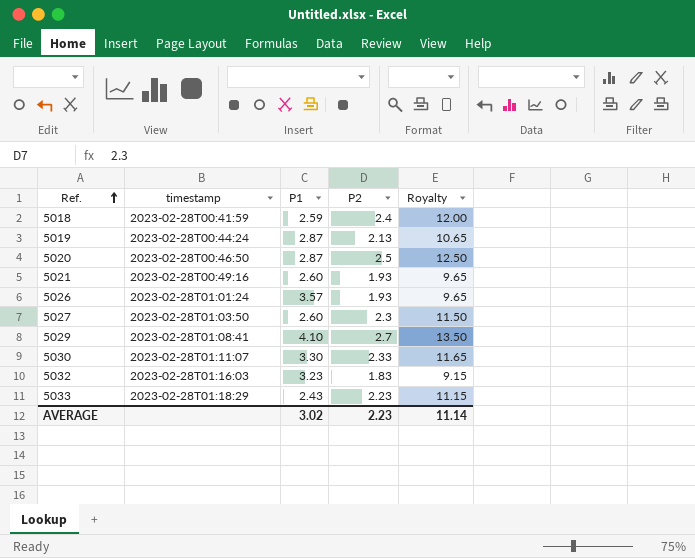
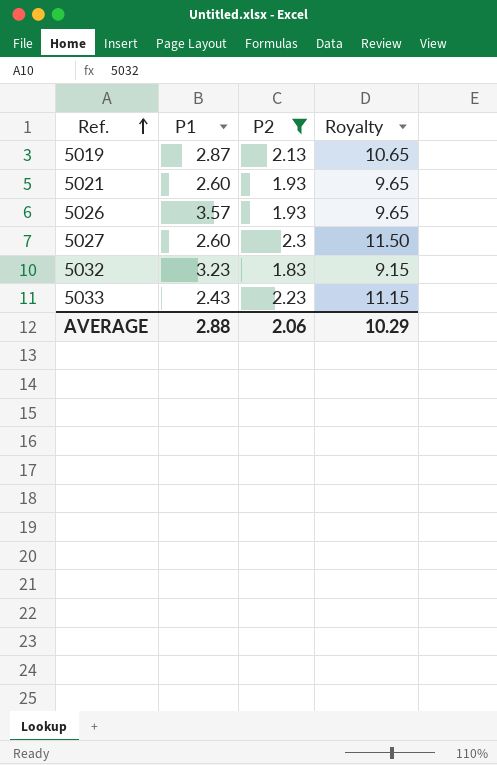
filter: none -> P2 <= 2.3
column timestamp | position: 2 -> none
AVERAGE | P1: 3.02 -> 2.88
AVERAGE | P2: 2.23 -> 2.06
AVERAGE | Royalty: 11.14 -> 10.29

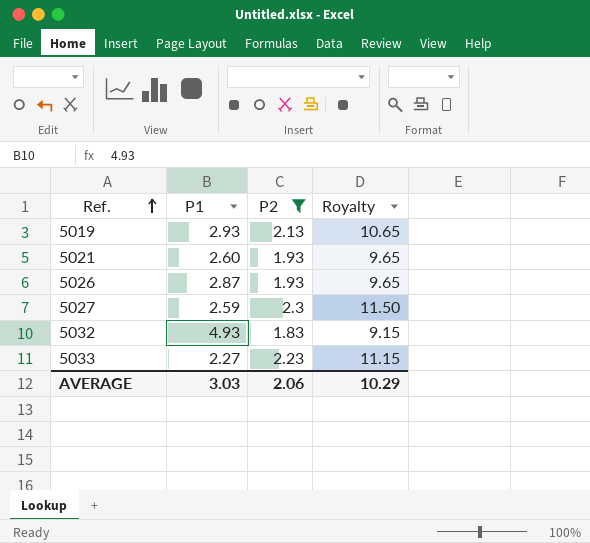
5019 | P1: 2.87 -> 2.93
5026 | P1: 3.57 -> 2.87
5027 | P1: 2.60 -> 2.59
5032 | P1: 3.23 -> 4.93
5033 | P1: 2.43 -> 2.27
AVERAGE | P1: 2.88 -> 3.03

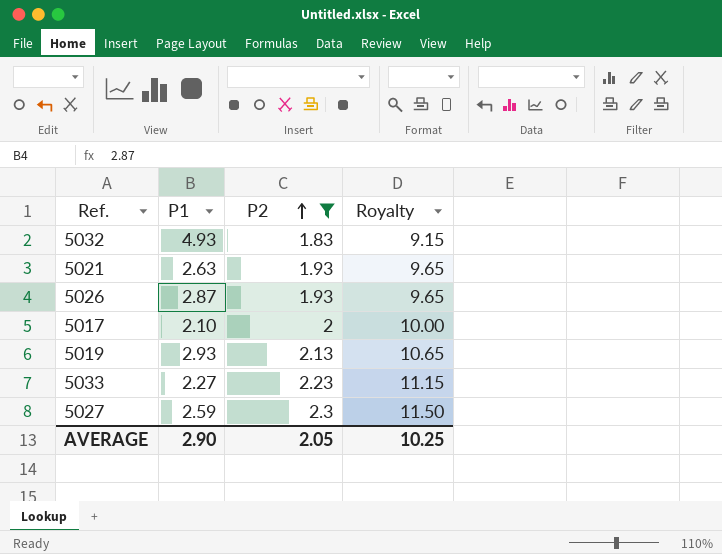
row order: Ref. ascending -> P2 ascending
5021 | P1: 2.60 -> 2.63
row 5017: none -> 2.10 | 2 | 10.00
AVERAGE | P1: 3.03 -> 2.90
AVERAGE | P2: 2.06 -> 2.05
AVERAGE | Royalty: 10.29 -> 10.25

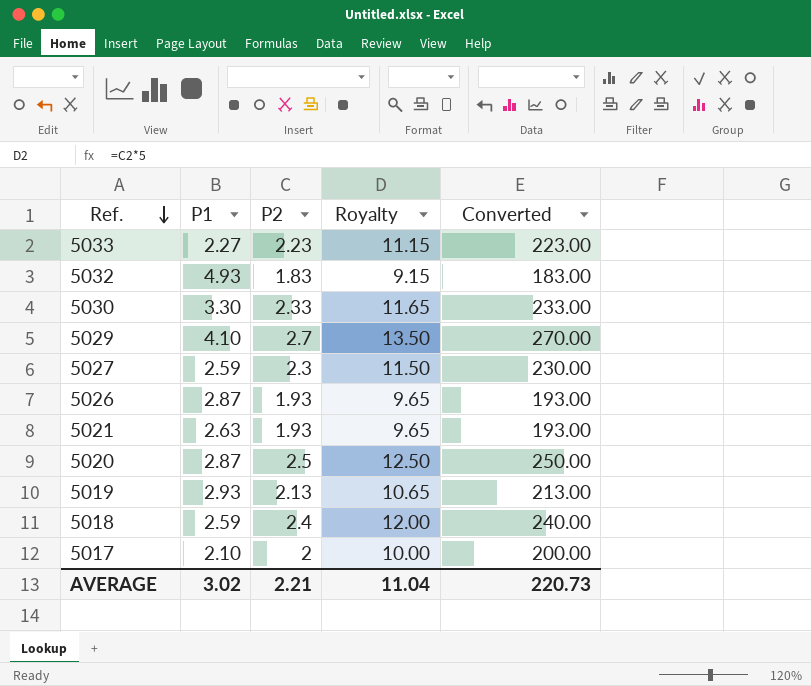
filter: P2 <= 2.3 -> none
row order: P2 ascending -> Ref. descending
column Converted | formula: none -> [P2] * 100
AVERAGE | P1: 2.90 -> 3.02
AVERAGE | P2: 2.05 -> 2.21
AVERAGE | Royalty: 10.25 -> 11.04

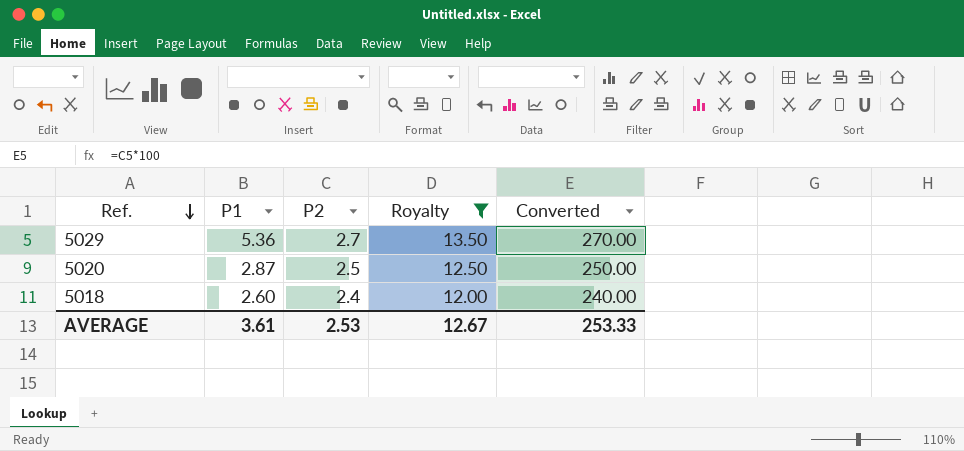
filter: none -> Royalty >= 12.00
5029 | P1: 4.10 -> 5.36
5018 | P1: 2.59 -> 2.60
AVERAGE | P1: 3.02 -> 3.61
AVERAGE | P2: 2.21 -> 2.53
AVERAGE | Royalty: 11.04 -> 12.67
AVERAGE | Converted: 220.73 -> 253.33

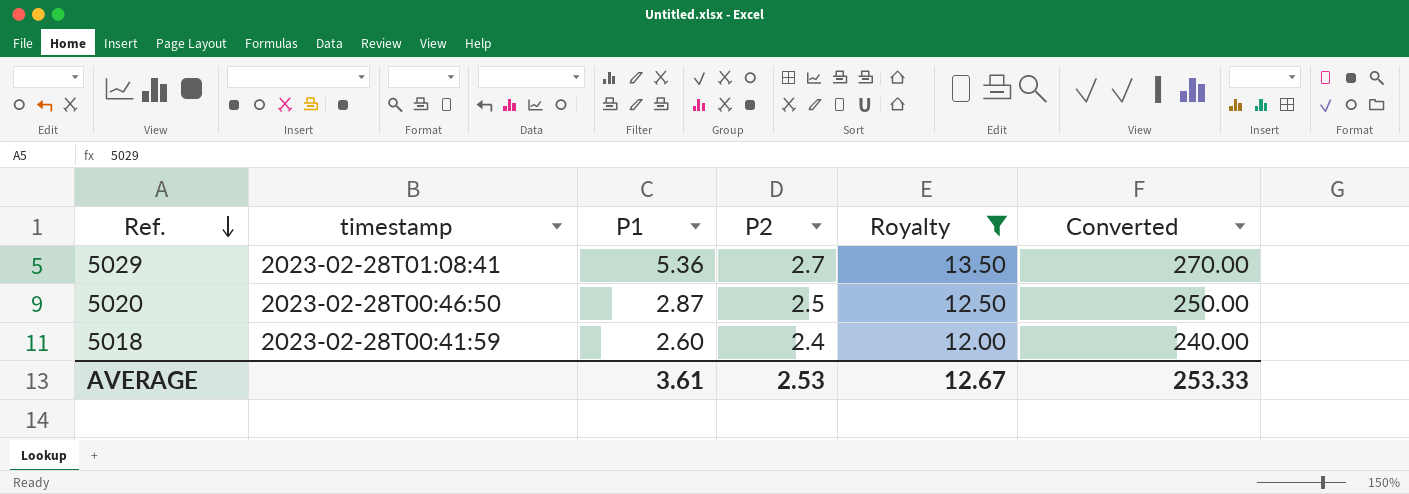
column timestamp | position: none -> 2

